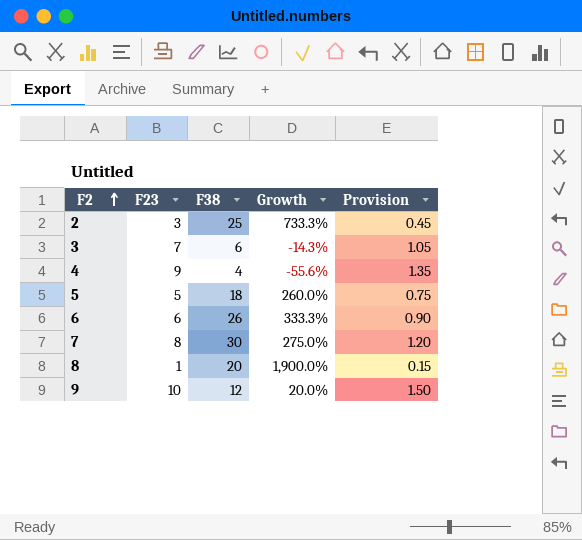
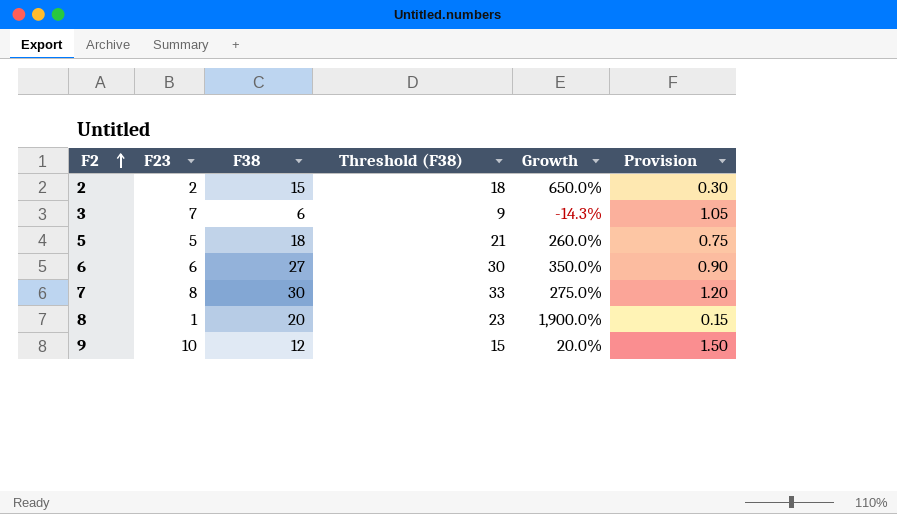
column Threshold (F38) | formula: none -> [F38] + 3
row 4: 9 | 4 | -55.6% | 1.35 -> none
2 | F23: 3 -> 2
2 | F38: 25 -> 15
2 | Growth: 733.3% -> 650.0%
2 | Provision: 0.45 -> 0.30
6 | F38: 26 -> 27
6 | Growth: 333.3% -> 350.0%

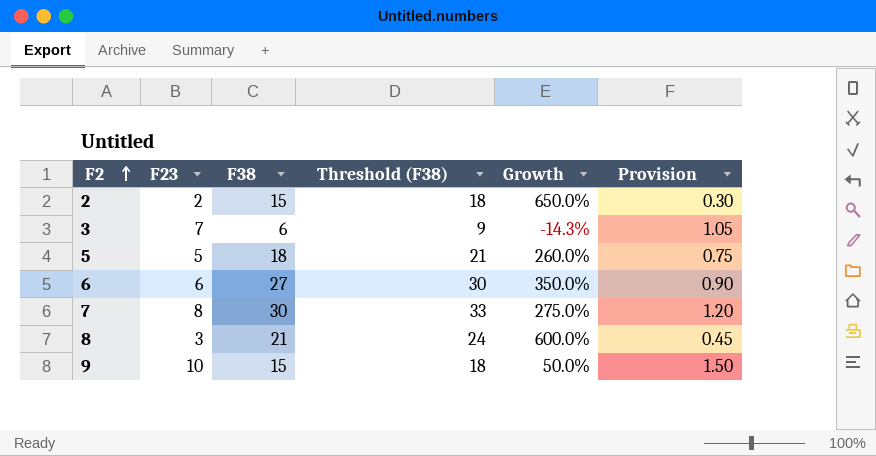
8 | F23: 1 -> 3
8 | F38: 20 -> 21
8 | Threshold (F38): 23 -> 24
8 | Growth: 1,900.0% -> 600.0%
8 | Provision: 0.15 -> 0.45
9 | F38: 12 -> 15
9 | Threshold (F38): 15 -> 18
9 | Growth: 20.0% -> 50.0%

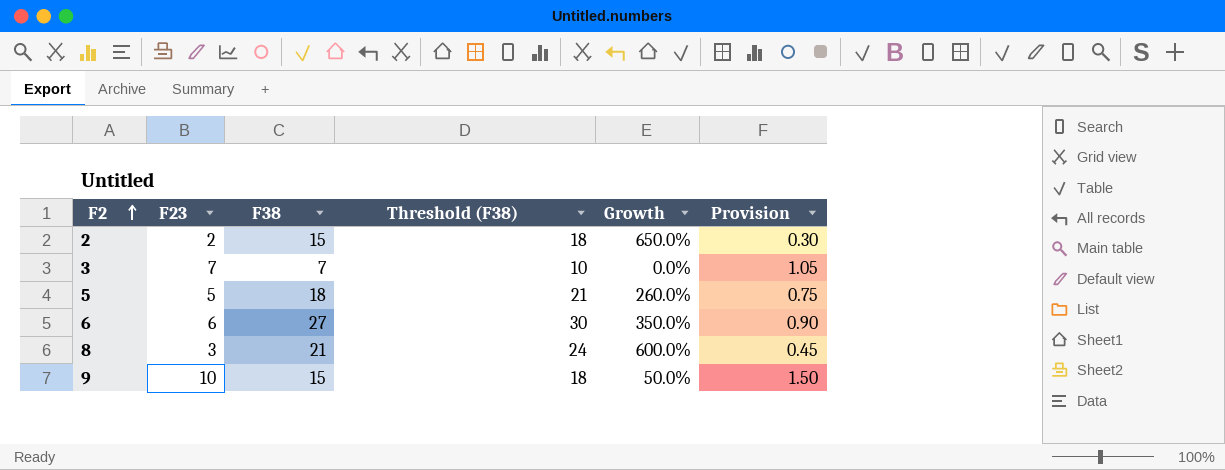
row 7: 8 | 30 | 33 | 275.0% | 1.20 -> none
3 | F38: 6 -> 7
3 | Threshold (F38): 9 -> 10
3 | Growth: -14.3% -> 0.0%

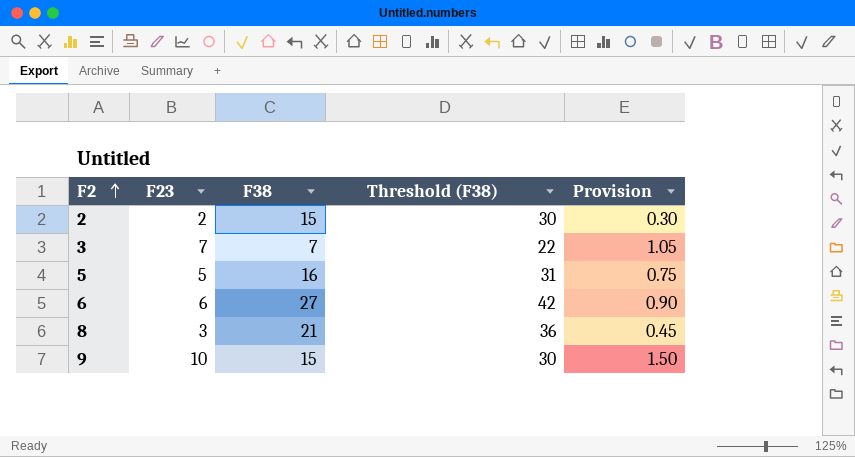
column Growth | formula: ([F38] - [F23]) / [F23] -> none
column Threshold (F38) | formula: [F38] + 3 -> [F38] + 15
5 | F38: 18 -> 16

